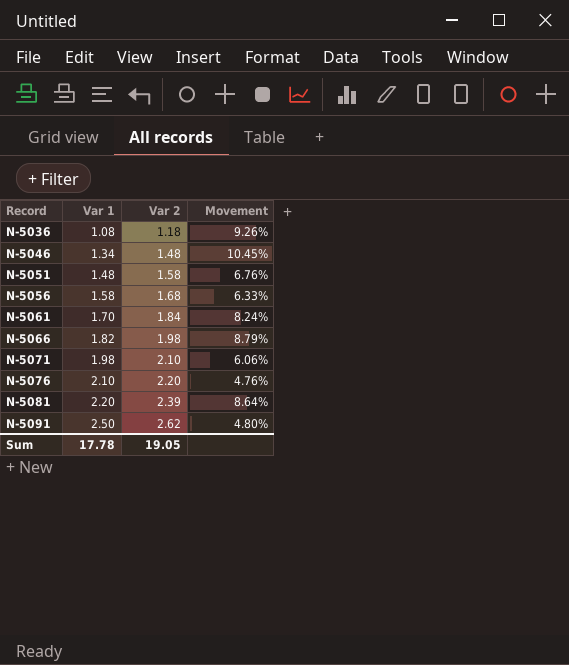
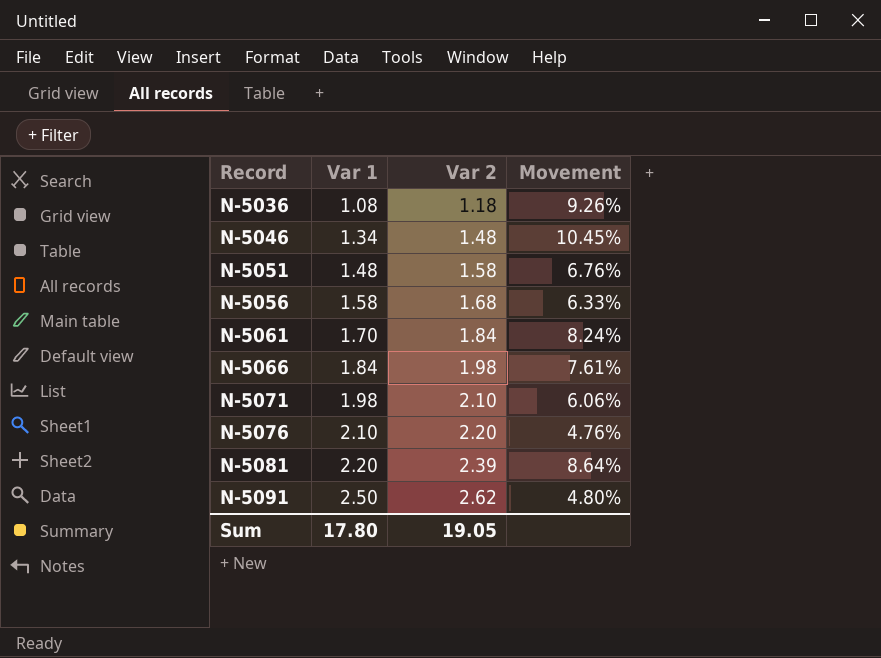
N-5066 | Var 1: 1.82 -> 1.84
N-5066 | Movement: 8.79% -> 7.61%
Sum | Var 1: 17.78 -> 17.80

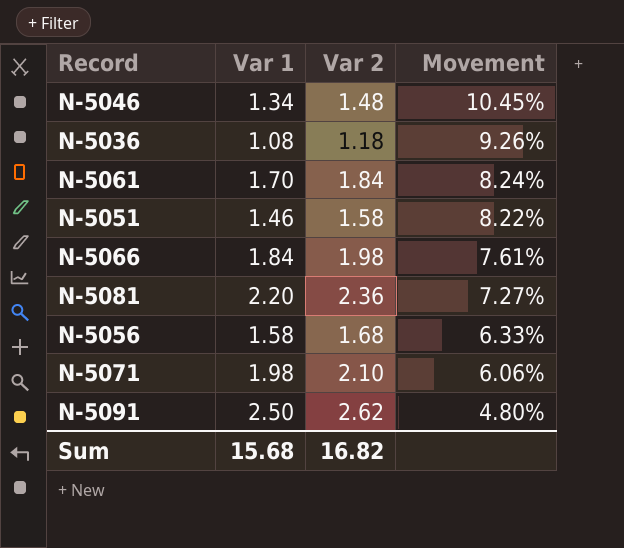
row order: Record ascending -> Movement descending
row N-5076: 2.10 | 2.20 | 4.76% -> none
N-5051 | Var 1: 1.48 -> 1.46
N-5051 | Movement: 6.76% -> 8.22%
N-5081 | Var 2: 2.39 -> 2.36
N-5081 | Movement: 8.64% -> 7.27%
Sum | Var 1: 17.80 -> 15.68
Sum | Var 2: 19.05 -> 16.82

